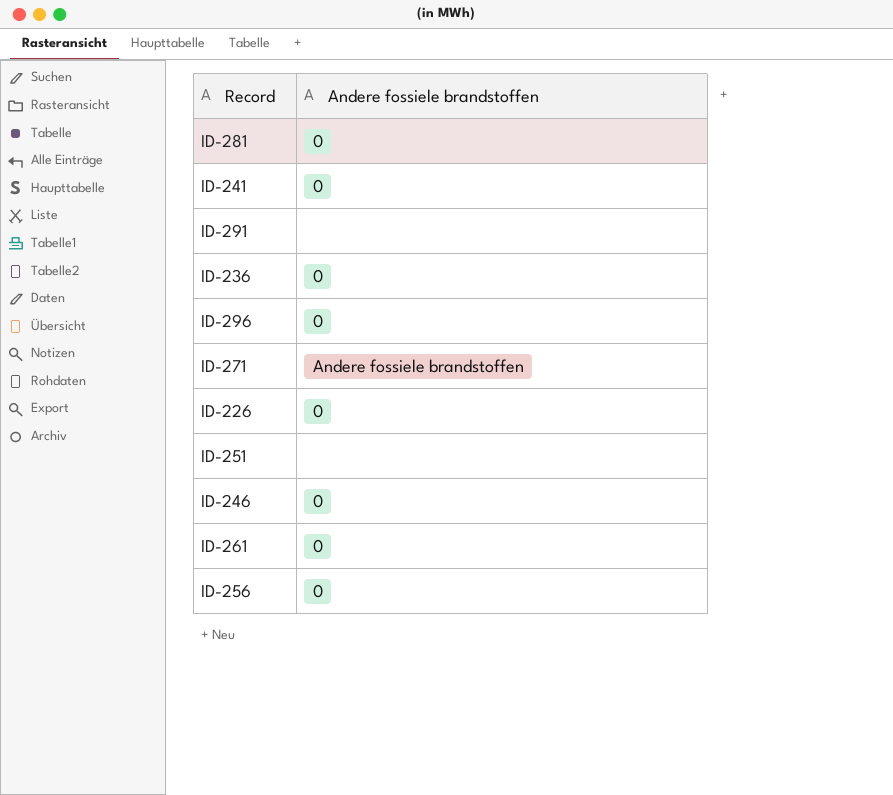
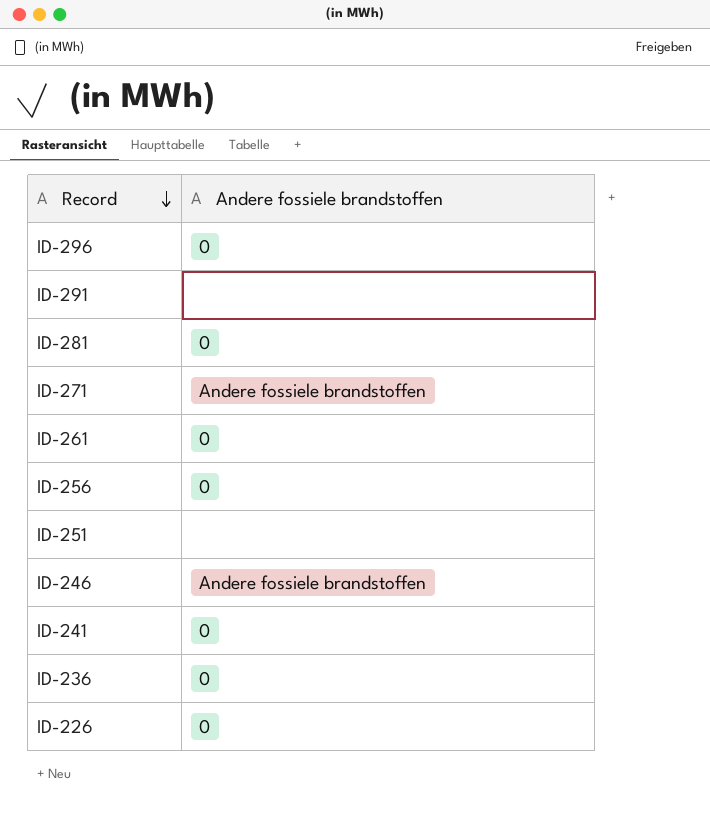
row order: none -> Record descending
ID-246 | Andere fossiele brandstoffen: 0 -> Andere fossiele brandstoffen

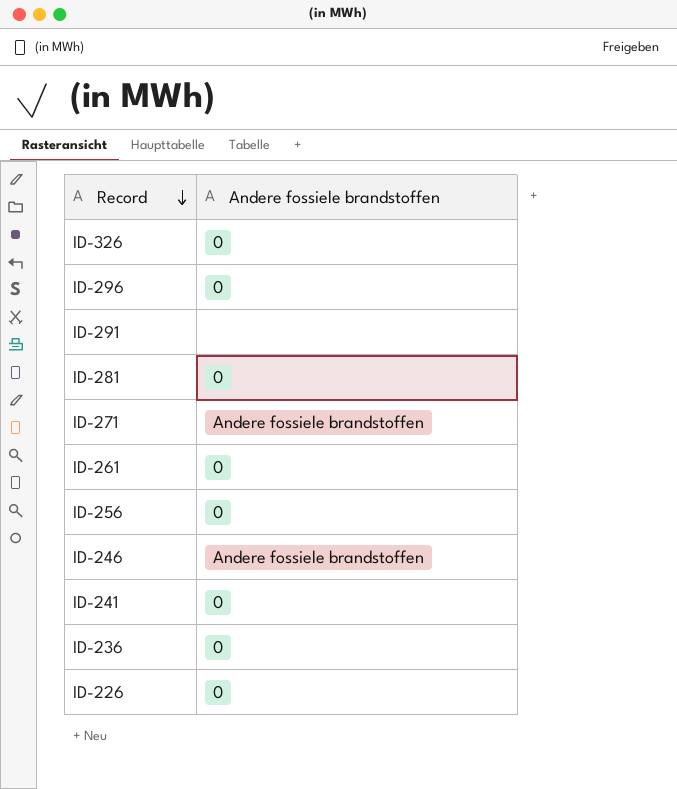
row ID-251: none -> none
row ID-326: none -> 0

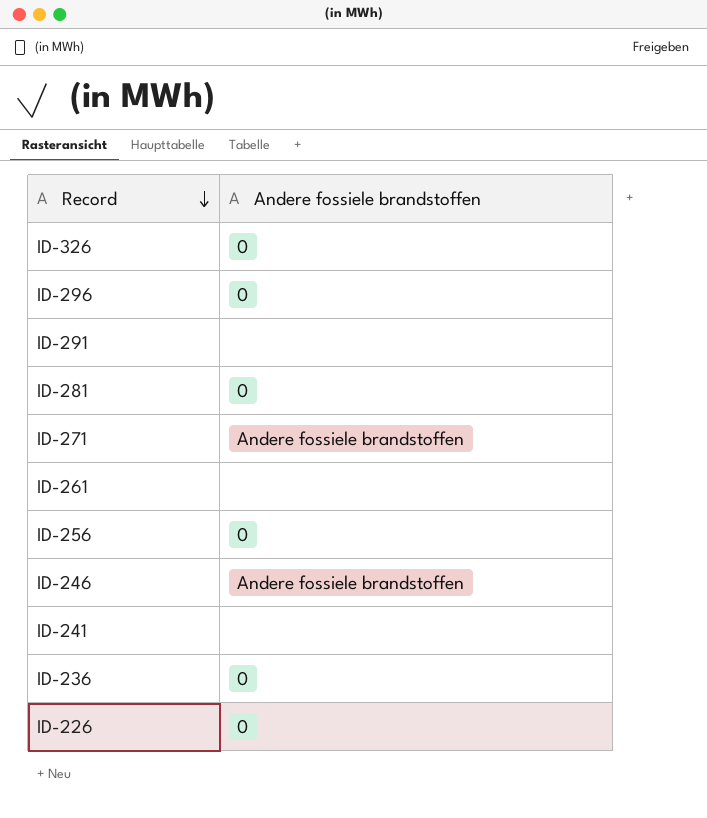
ID-261 | Andere fossiele brandstoffen: 0 -> none
ID-241 | Andere fossiele brandstoffen: 0 -> none

